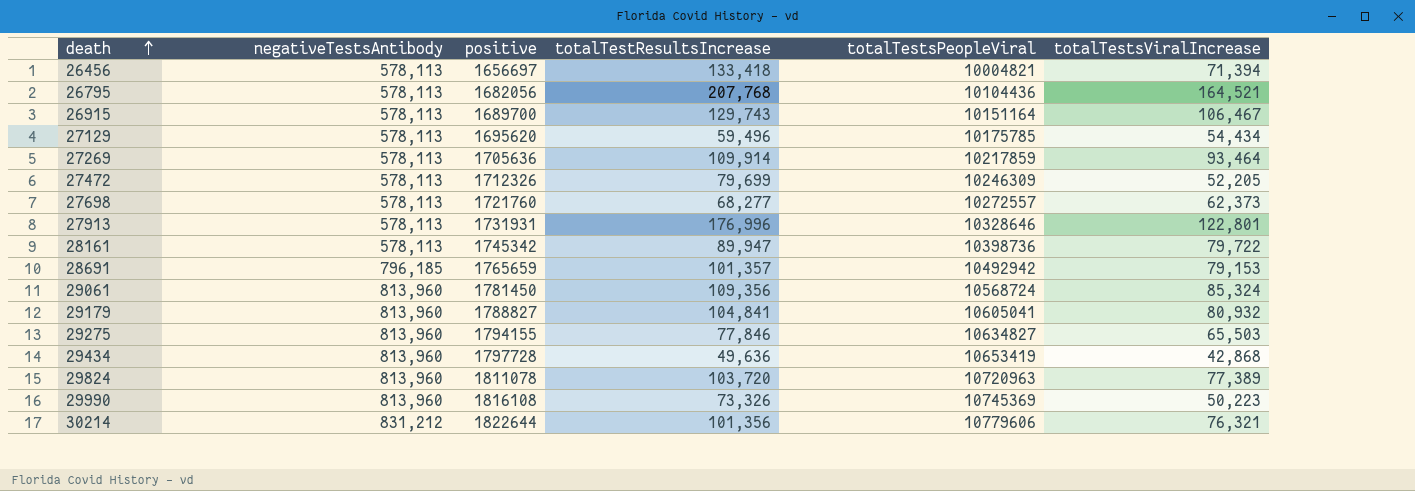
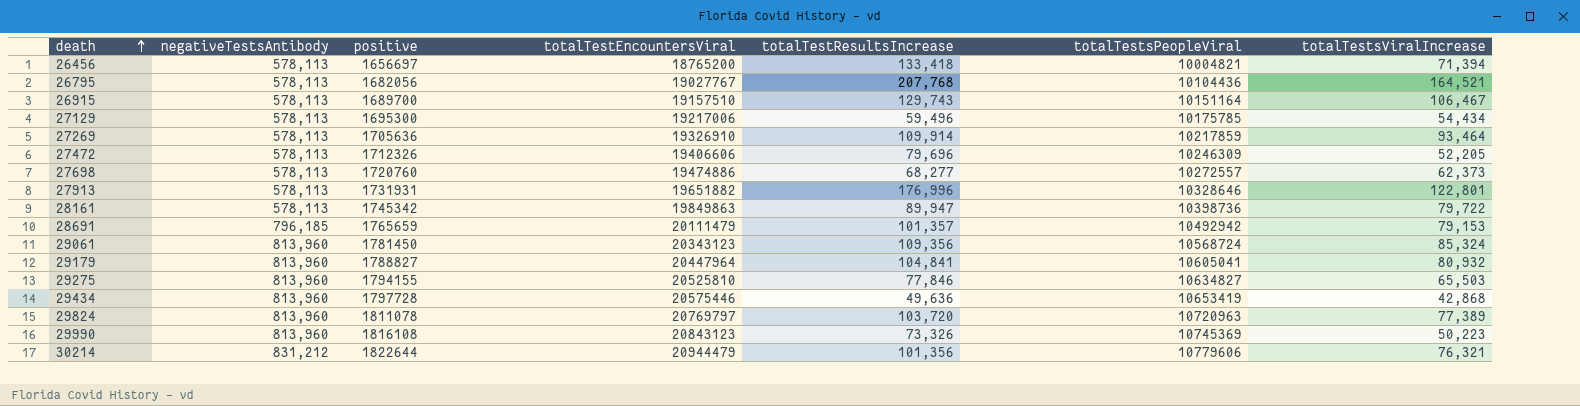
column totalTestEncountersViral | position: none -> 4
27129 | positive: 1695620 -> 1695300
27472 | totalTestResultsIncrease: 79,699 -> 79,696
27698 | positive: 1721760 -> 1720760

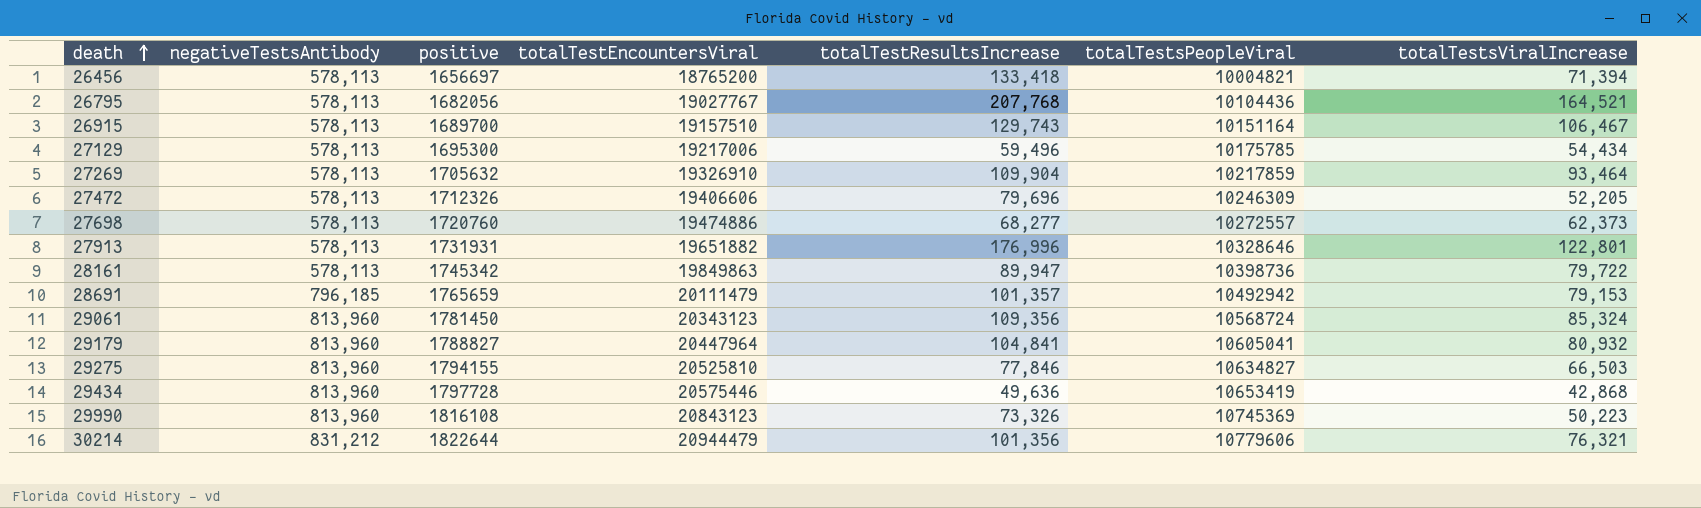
row 29824: 813,960 | 1811078 | 20769797 | 103,720 | 10720963 | 77,389 -> none
27269 | positive: 1705636 -> 1705632
27269 | totalTestResultsIncrease: 109,914 -> 109,904
29275 | totalTestsViralIncrease: 65,503 -> 66,503

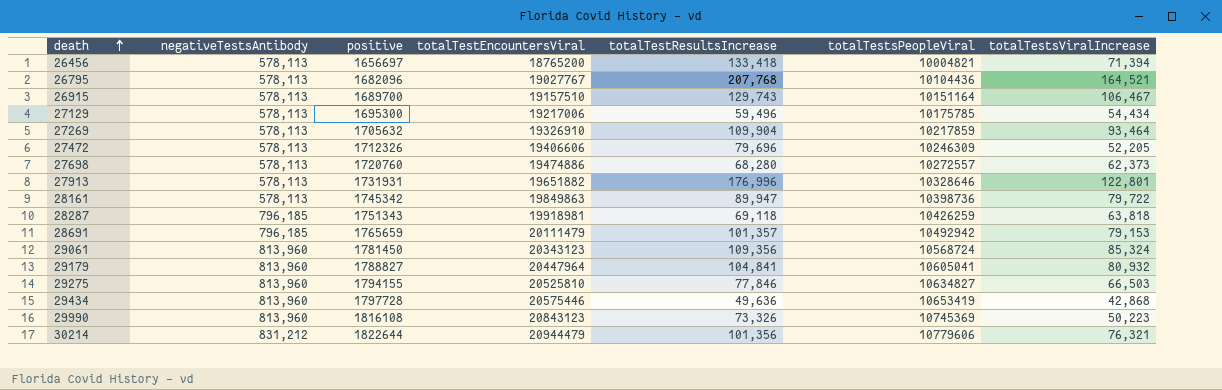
26795 | positive: 1682056 -> 1682096
27698 | totalTestResultsIncrease: 68,277 -> 68,280
row 28287: none -> 796,185 | 1751343 | 19918981 | 69,118 | 10426259 | 63,818

